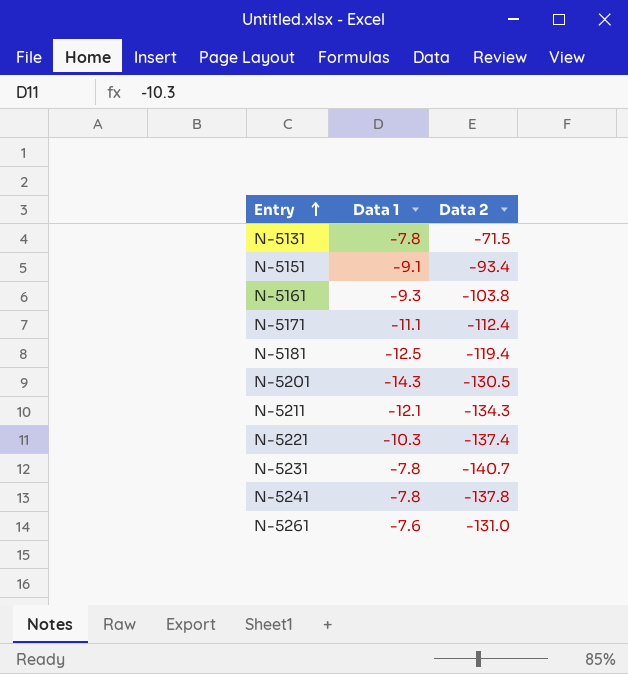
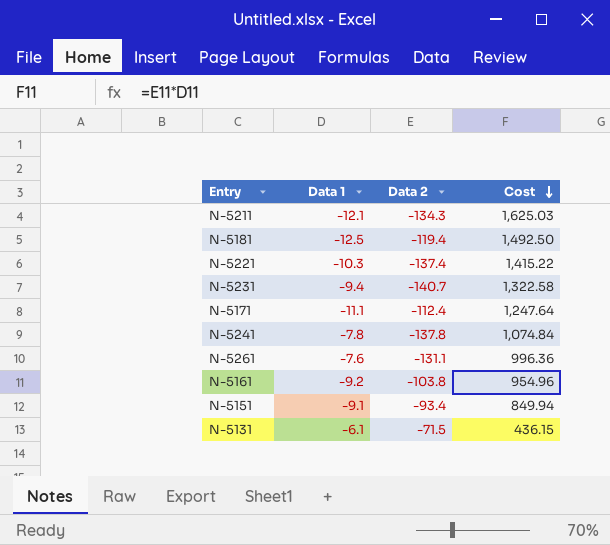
row order: Entry ascending -> Cost descending
column Cost | formula: none -> [Data 1] * [Data 2]
row N-5201: -14.3 | -130.5 -> none
N-5231 | Data 1: -7.8 -> -9.4
N-5261 | Data 2: -131.0 -> -131.1
N-5161 | Data 1: -9.3 -> -9.2
N-5131 | Data 1: -7.8 -> -6.1

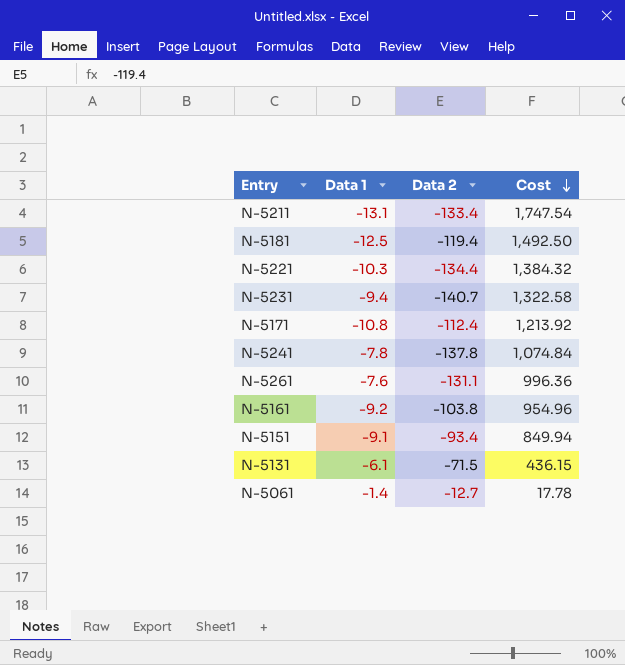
N-5211 | Data 1: -12.1 -> -13.1
N-5211 | Data 2: -134.3 -> -133.4
N-5211 | Cost: 1,625.03 -> 1,747.54
N-5221 | Data 2: -137.4 -> -134.4
N-5221 | Cost: 1,415.22 -> 1,384.32
N-5171 | Data 1: -11.1 -> -10.8
N-5171 | Cost: 1,247.64 -> 1,213.92
row N-5061: none -> -1.4 | -12.7 | 17.78

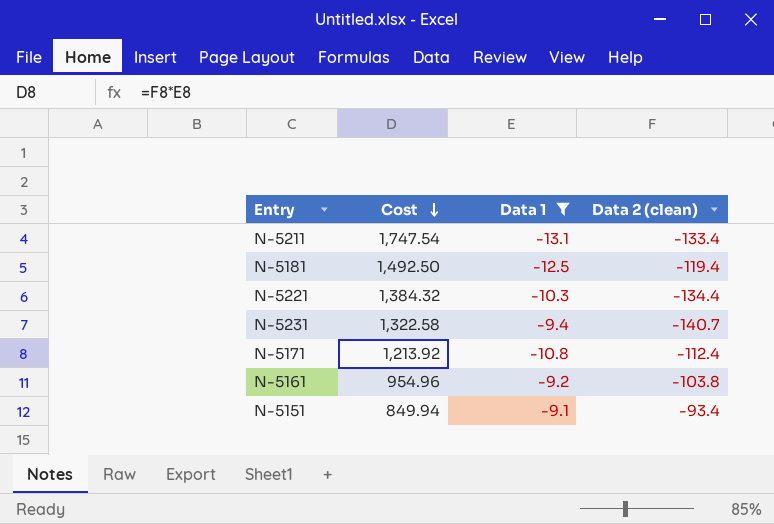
filter: none -> Data 1 <= -9.1
column Cost | position: 4 -> 2
column name: Data 2 -> Data 2 (clean)

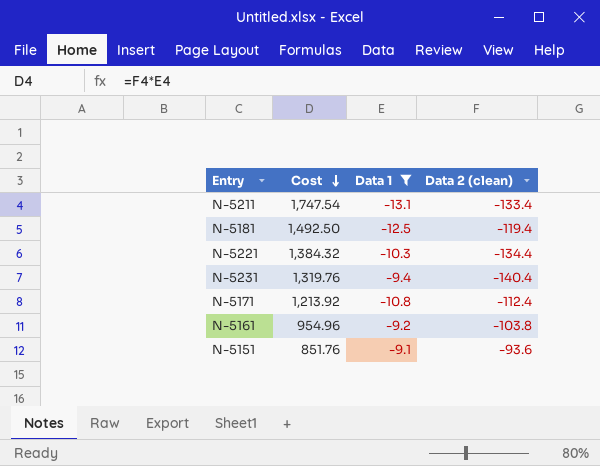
N-5231 | Cost: 1,322.58 -> 1,319.76
N-5231 | Data 2 (clean): -140.7 -> -140.4
N-5151 | Cost: 849.94 -> 851.76
N-5151 | Data 2 (clean): -93.4 -> -93.6

